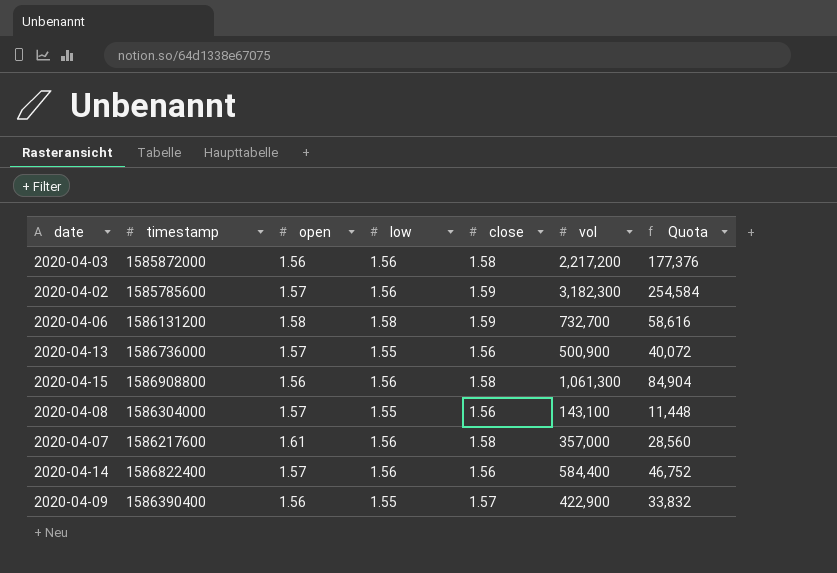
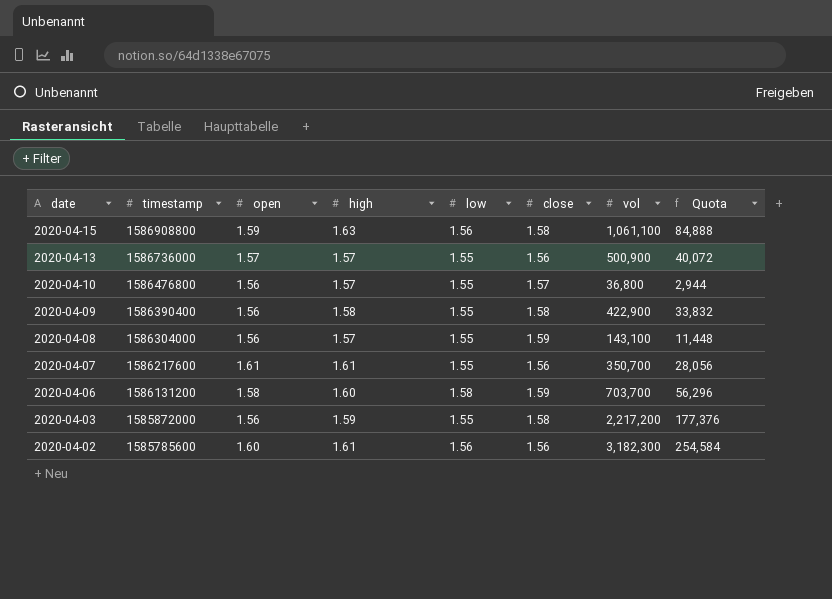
row order: none -> date descending
column high | position: none -> 4
row 2020-04-14: 1586822400 | 1.57 | 1.56 | 1.56 | 584,400 | 46,752 -> none
2020-04-15 | open: 1.56 -> 1.59
2020-04-15 | vol: 1,061,300 -> 1,061,100
2020-04-15 | Quota: 84,904 -> 84,888
row 2020-04-10: none -> 1586476800 | 1.56 | 1.57 | 1.55 | 1.57 | 36,800 | 2,944
2020-04-09 | close: 1.57 -> 1.58
2020-04-08 | open: 1.57 -> 1.56
2020-04-08 | close: 1.56 -> 1.59
2020-04-07 | low: 1.56 -> 1.55
2020-04-07 | close: 1.58 -> 1.56
2020-04-07 | vol: 357,000 -> 350,700
2020-04-07 | Quota: 28,560 -> 28,056
2020-04-06 | vol: 732,700 -> 703,700
2020-04-06 | Quota: 58,616 -> 56,296
2020-04-03 | low: 1.56 -> 1.55
2020-04-02 | open: 1.57 -> 1.60
2020-04-02 | close: 1.59 -> 1.56

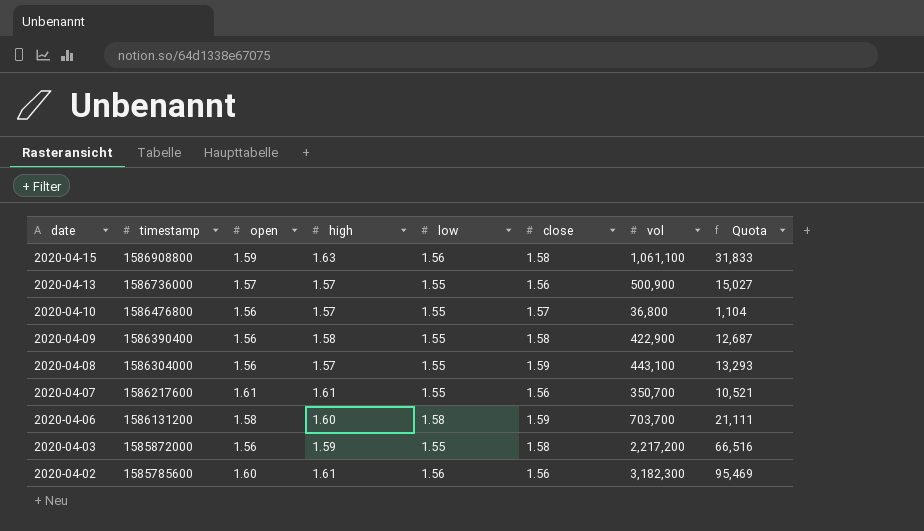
column Quota | formula: [vol] * 0.08 -> [vol] * 0.03
2020-04-08 | vol: 143,100 -> 443,100

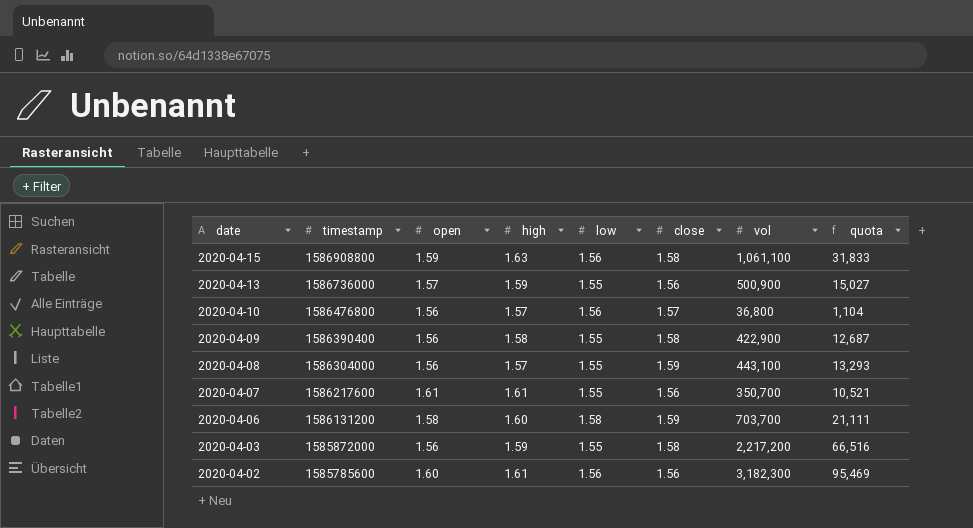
column name: Quota -> quota
2020-04-13 | high: 1.57 -> 1.59
2020-04-10 | low: 1.55 -> 1.56

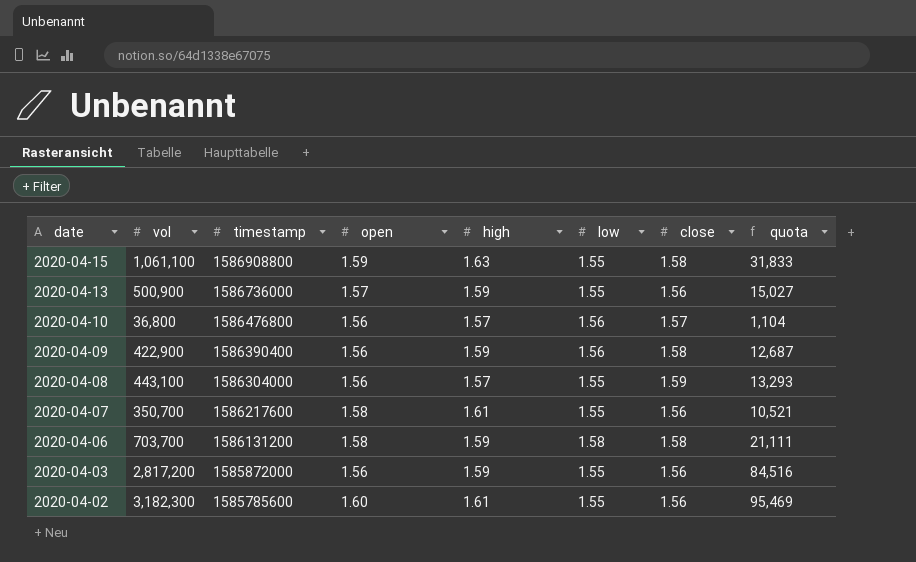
column vol | position: 7 -> 2
2020-04-15 | low: 1.56 -> 1.55
2020-04-09 | high: 1.58 -> 1.59
2020-04-09 | low: 1.55 -> 1.56
2020-04-07 | open: 1.61 -> 1.58
2020-04-06 | high: 1.60 -> 1.59
2020-04-06 | close: 1.59 -> 1.58
2020-04-03 | vol: 2,217,200 -> 2,817,200
2020-04-03 | close: 1.58 -> 1.56
2020-04-03 | quota: 66,516 -> 84,516
2020-04-02 | low: 1.56 -> 1.55

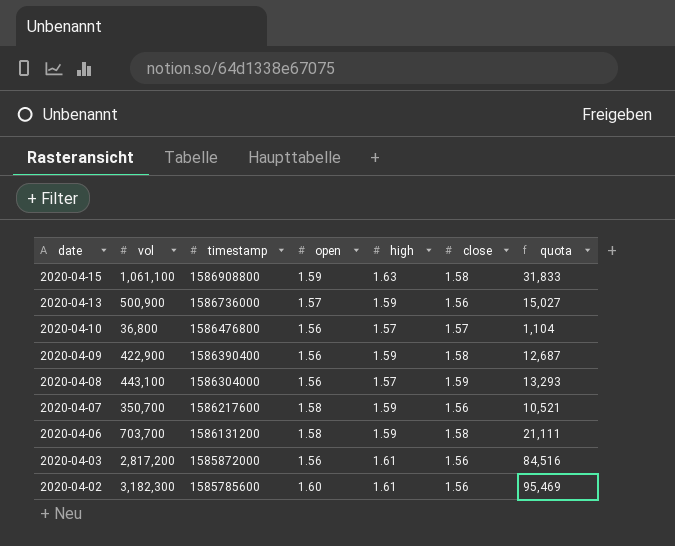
column low | position: 6 -> none
2020-04-07 | high: 1.61 -> 1.59
2020-04-03 | high: 1.59 -> 1.61

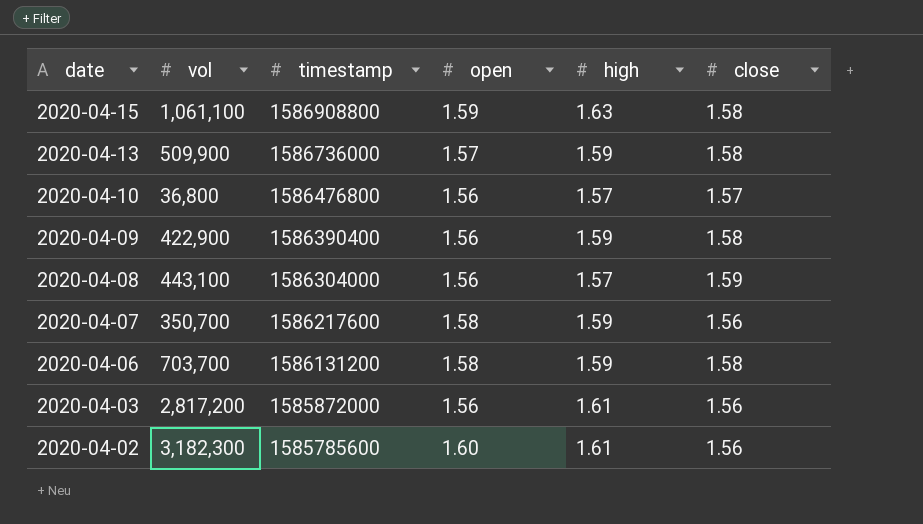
column quota | formula: [vol] * 0.03 -> none
2020-04-13 | vol: 500,900 -> 509,900
2020-04-13 | close: 1.56 -> 1.58

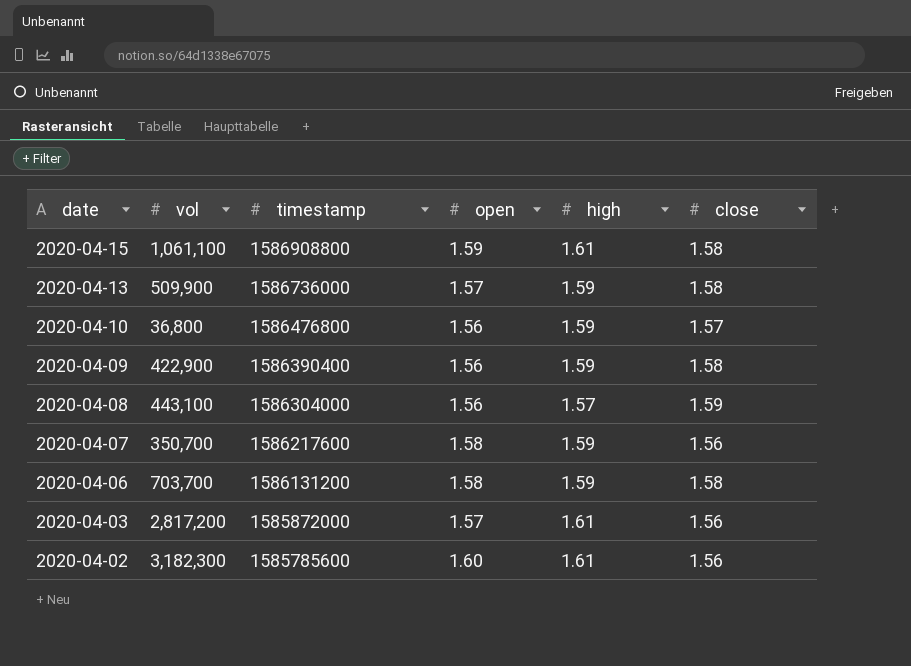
2020-04-15 | high: 1.63 -> 1.61
2020-04-10 | high: 1.57 -> 1.59
2020-04-03 | open: 1.56 -> 1.57

